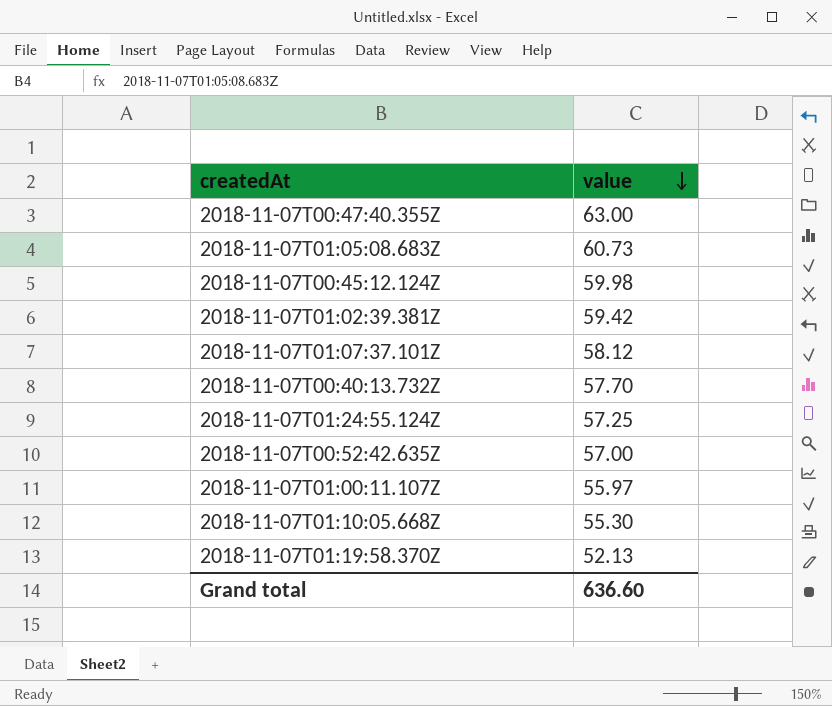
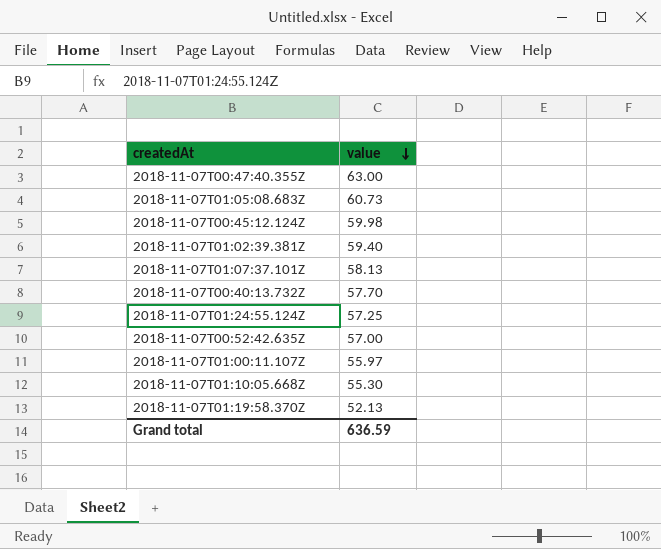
2018-11-07T01:02:39.381Z | value: 59.42 -> 59.40
2018-11-07T01:07:37.101Z | value: 58.12 -> 58.13
Grand total | value: 636.60 -> 636.59

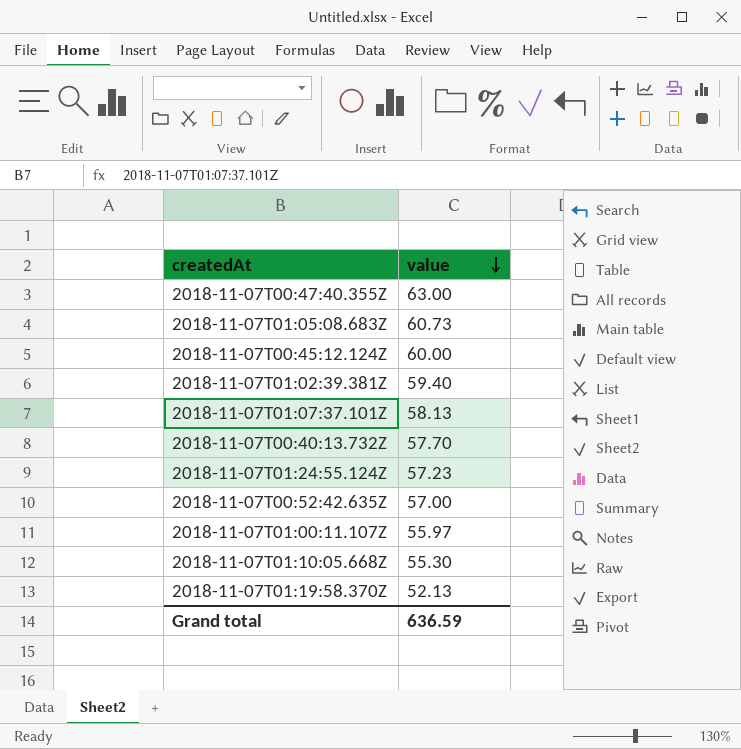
2018-11-07T00:45:12.124Z | value: 59.98 -> 60.00
2018-11-07T01:24:55.124Z | value: 57.25 -> 57.23

